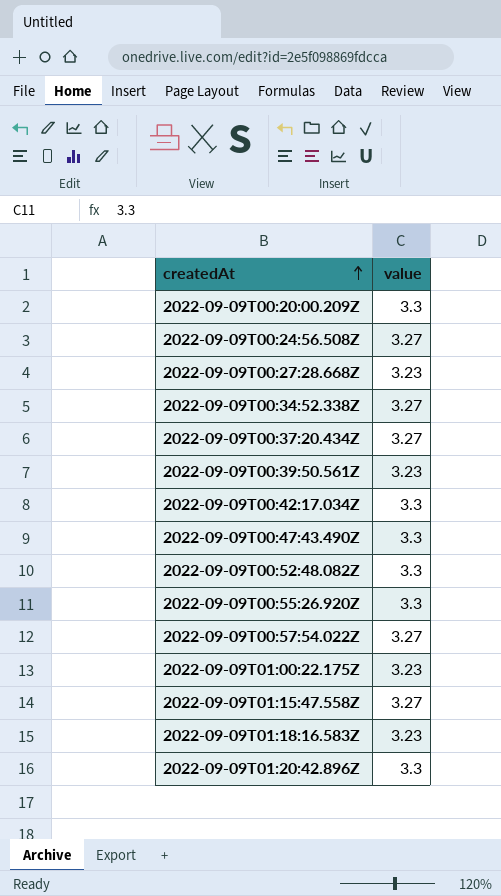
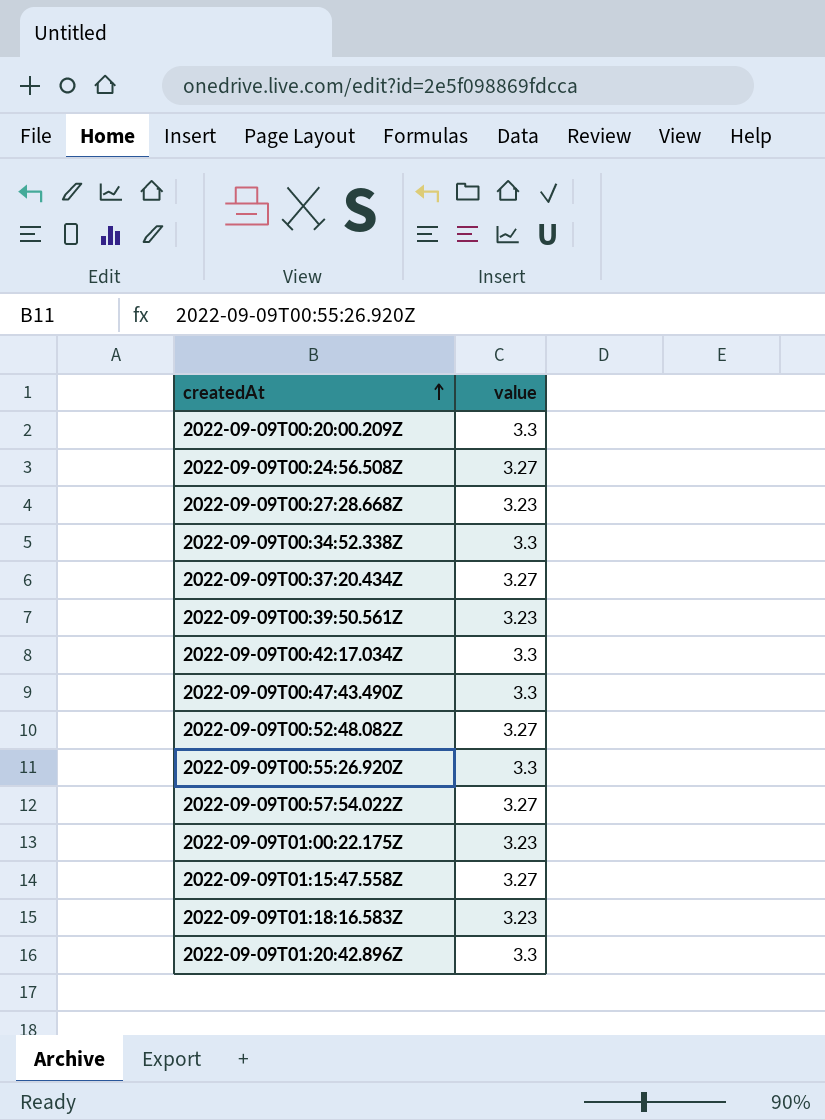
2022-09-09T00:34:52.338Z | value: 3.27 -> 3.3
2022-09-09T00:52:48.082Z | value: 3.3 -> 3.27

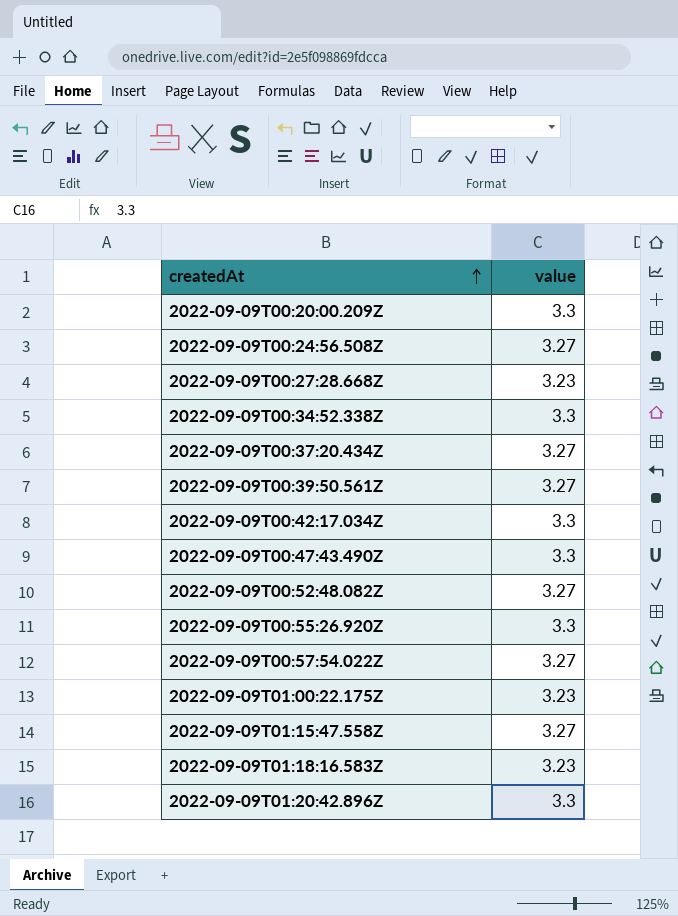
2022-09-09T00:39:50.561Z | value: 3.23 -> 3.27

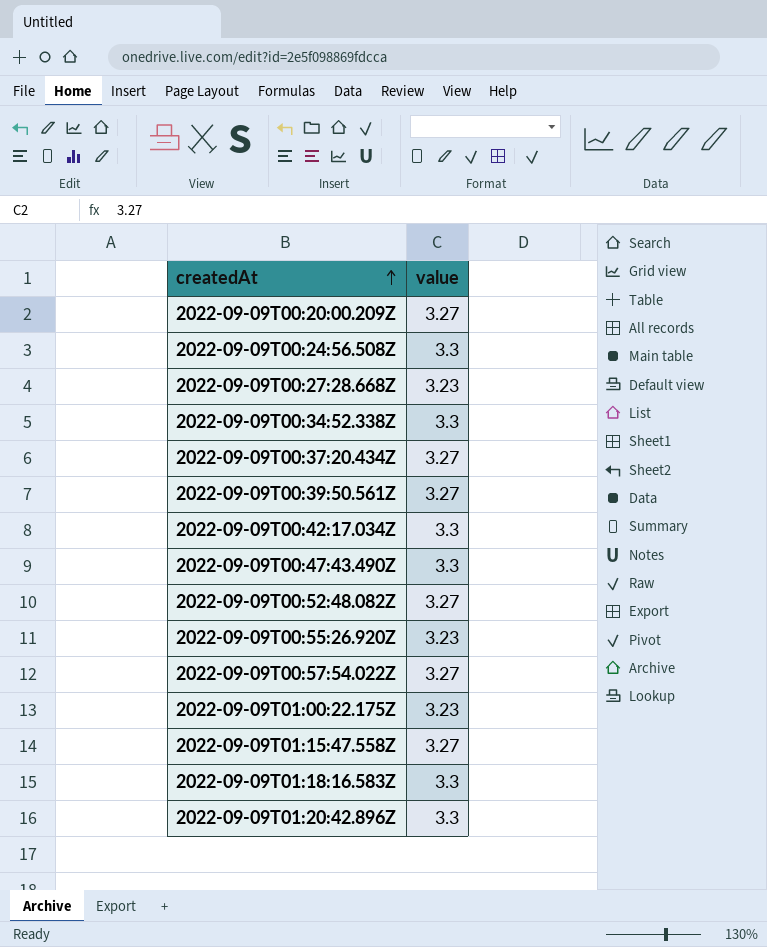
2022-09-09T00:20:00.209Z | value: 3.3 -> 3.27
2022-09-09T00:24:56.508Z | value: 3.27 -> 3.3
2022-09-09T00:55:26.920Z | value: 3.3 -> 3.23
2022-09-09T01:18:16.583Z | value: 3.23 -> 3.3

